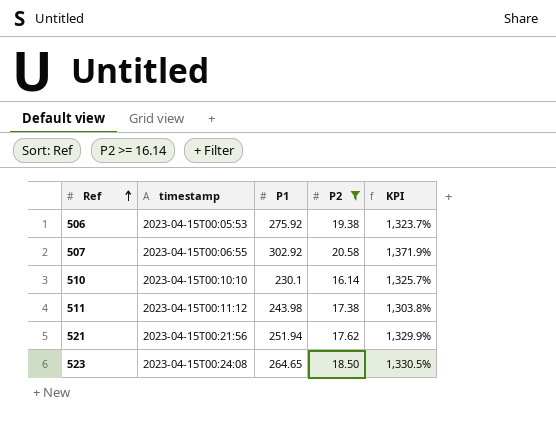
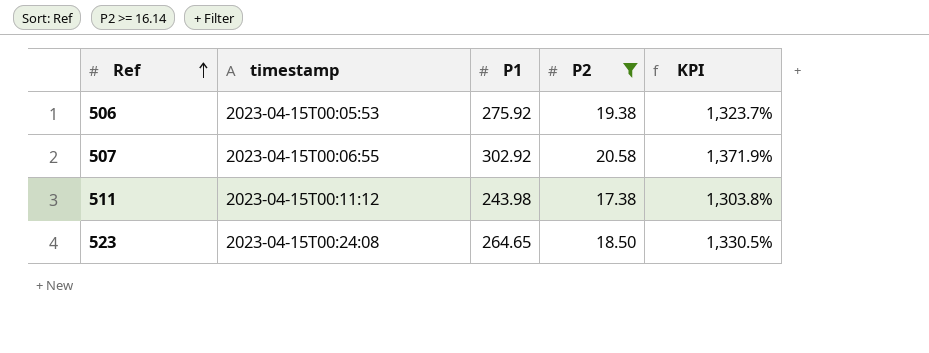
row 510: 2023-04-15T00:10:10 | 230.1 | 16.14 | 1,325.7% -> none
row 521: 2023-04-15T00:21:56 | 251.94 | 17.62 | 1,329.9% -> none

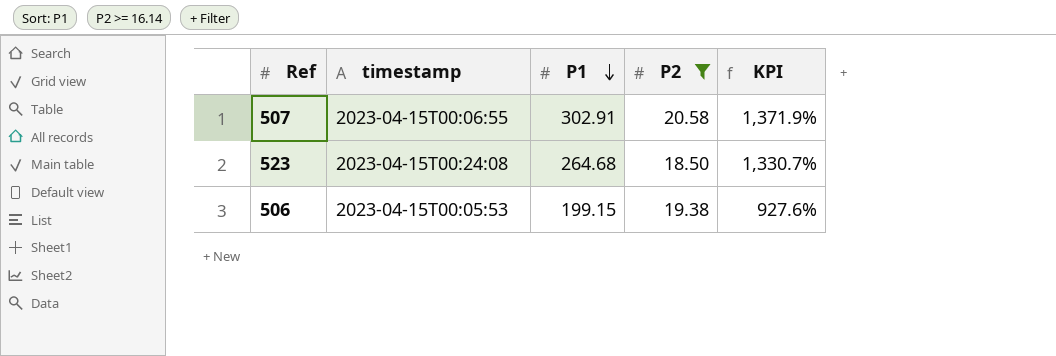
row order: Ref ascending -> P1 descending
row 511: 2023-04-15T00:11:12 | 243.98 | 17.38 | 1,303.8% -> none
507 | P1: 302.92 -> 302.91
523 | P1: 264.65 -> 264.68
523 | KPI: 1,330.5% -> 1,330.7%
506 | P1: 275.92 -> 199.15
506 | KPI: 1,323.7% -> 927.6%

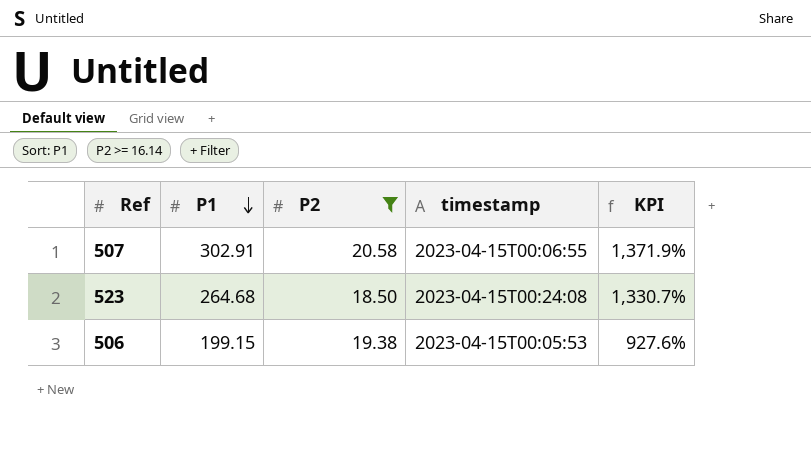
column timestamp | position: 2 -> 4

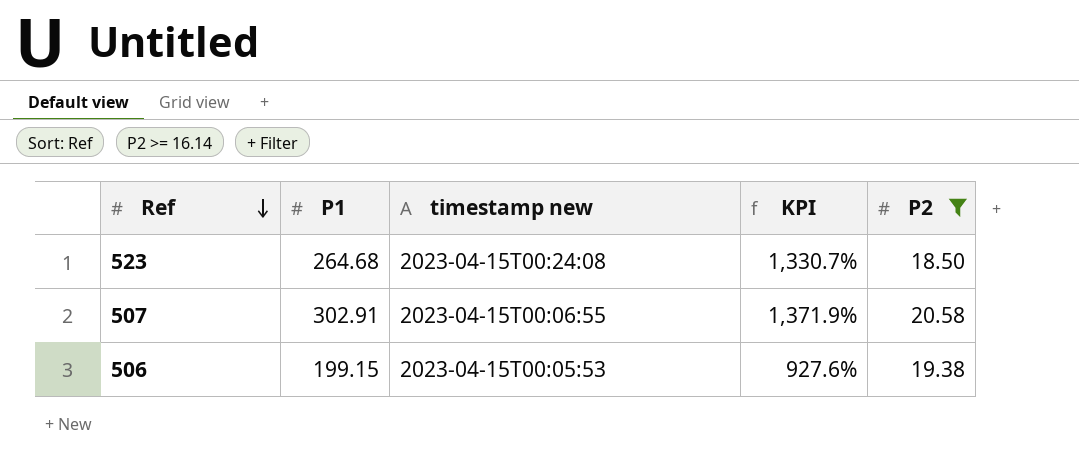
row order: P1 descending -> Ref descending
column name: timestamp -> timestamp new
column P2 | position: 3 -> 5

